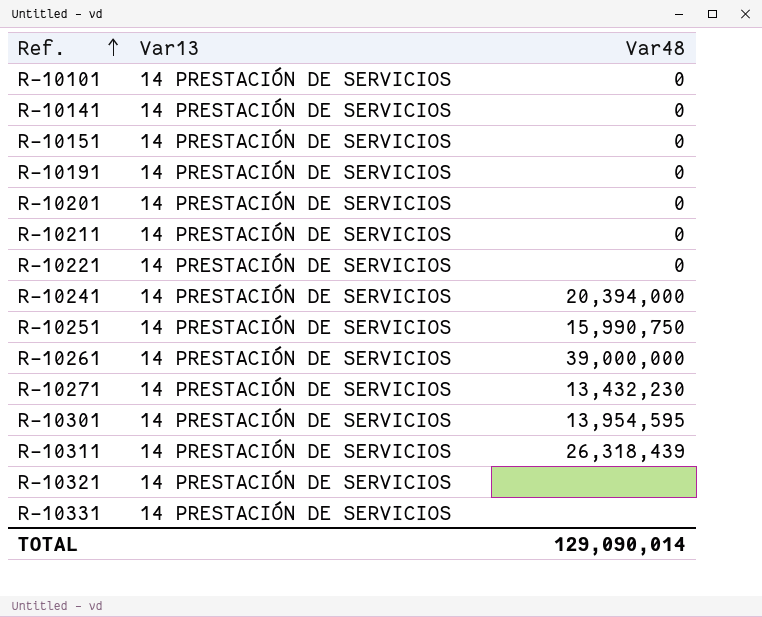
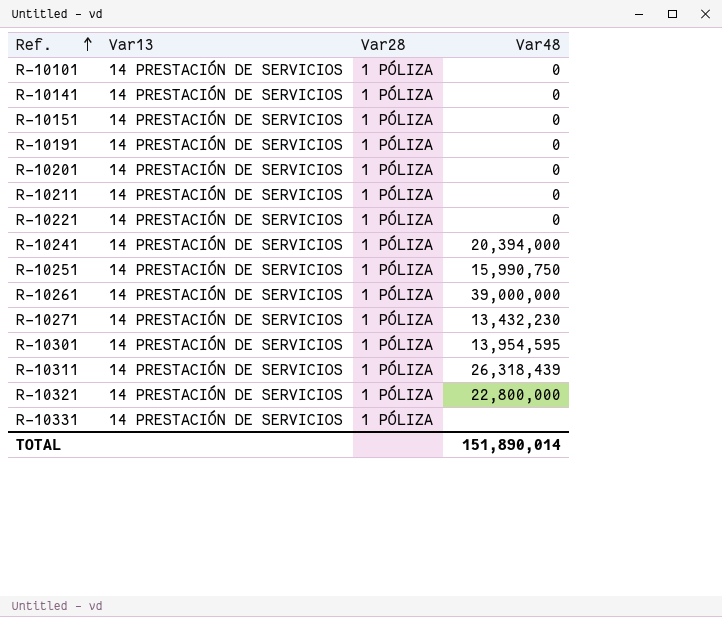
column Var28 | position: none -> 3
R-10321 | Var48: none -> 22,800,000
TOTAL | Var48: 129,090,014 -> 151,890,014

